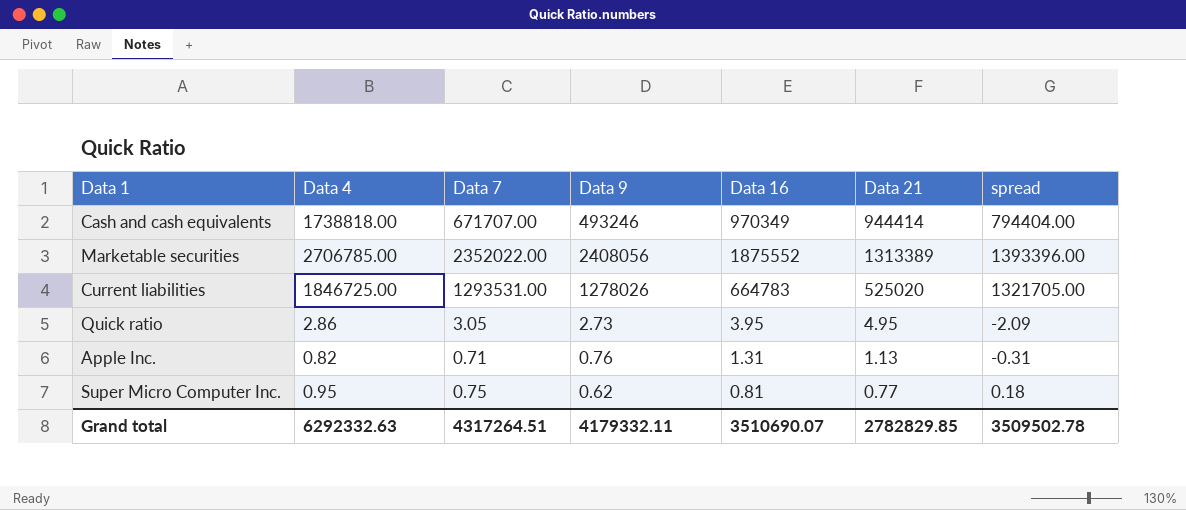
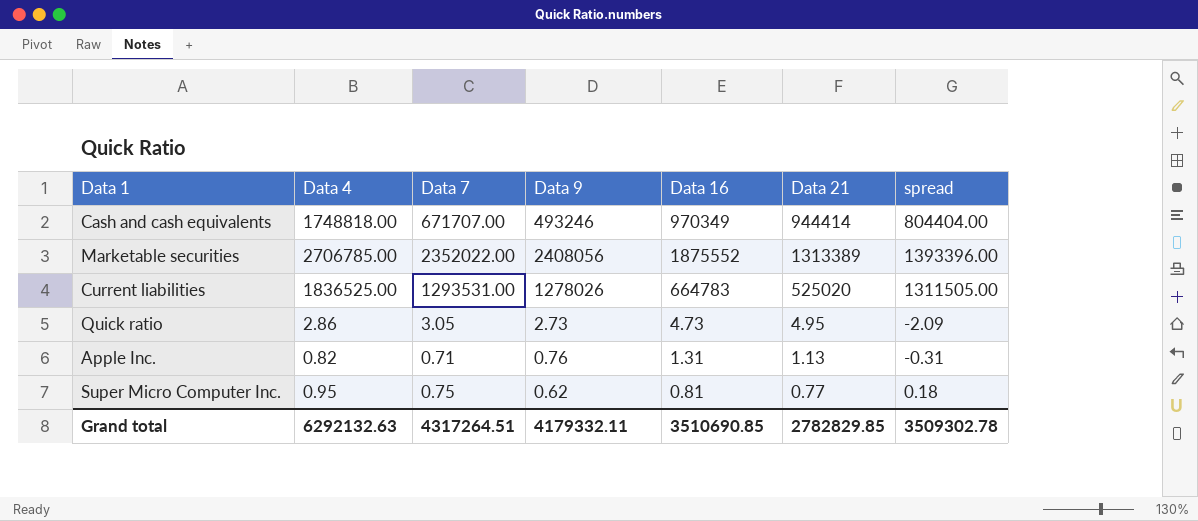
Cash and cash equivalents | Data 4: 1738818.00 -> 1748818.00
Cash and cash equivalents | spread: 794404.00 -> 804404.00
Current liabilities | Data 4: 1846725.00 -> 1836525.00
Current liabilities | spread: 1321705.00 -> 1311505.00
Quick ratio | Data 16: 3.95 -> 4.73
Grand total | Data 4: 6292332.63 -> 6292132.63
Grand total | Data 16: 3510690.07 -> 3510690.85
Grand total | spread: 3509502.78 -> 3509302.78

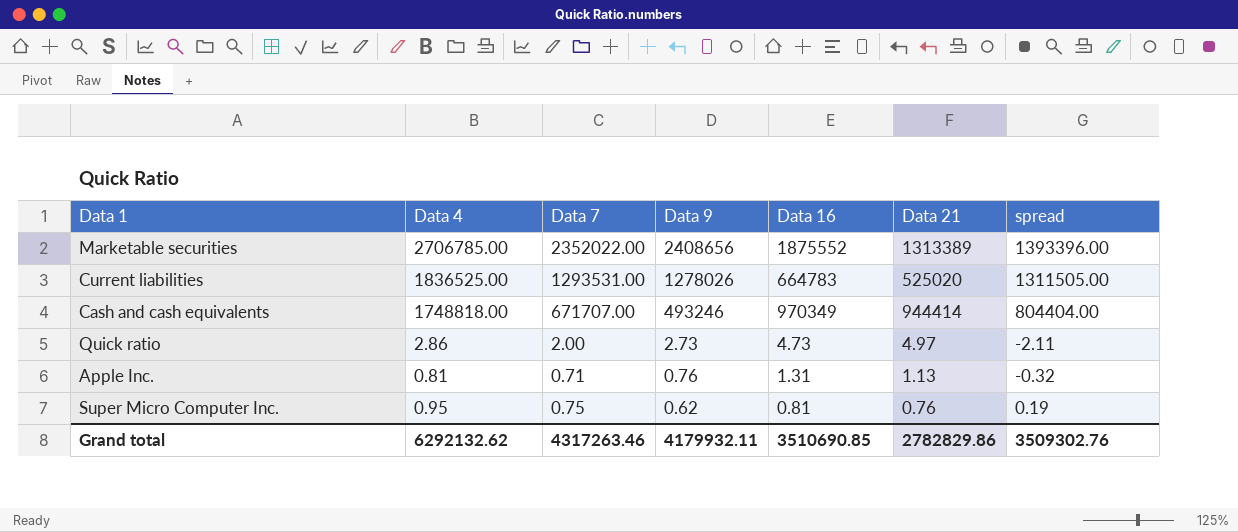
row order: none -> Data 9 descending
Marketable securities | Data 9: 2408056 -> 2408656
Quick ratio | Data 7: 3.05 -> 2.00
Quick ratio | Data 21: 4.95 -> 4.97
Quick ratio | spread: -2.09 -> -2.11
Apple Inc. | Data 4: 0.82 -> 0.81
Apple Inc. | spread: -0.31 -> -0.32
Super Micro Computer Inc. | Data 21: 0.77 -> 0.76
Super Micro Computer Inc. | spread: 0.18 -> 0.19
Grand total | Data 4: 6292132.63 -> 6292132.62
Grand total | Data 7: 4317264.51 -> 4317263.46
Grand total | Data 9: 4179332.11 -> 4179932.11
Grand total | Data 21: 2782829.85 -> 2782829.86
Grand total | spread: 3509302.78 -> 3509302.76

